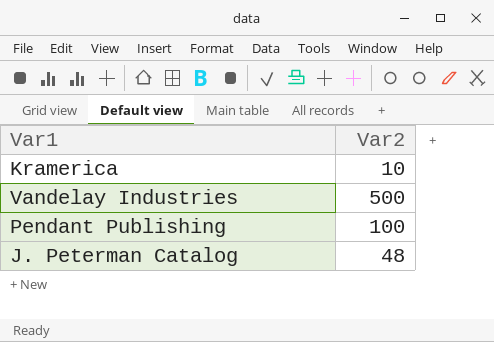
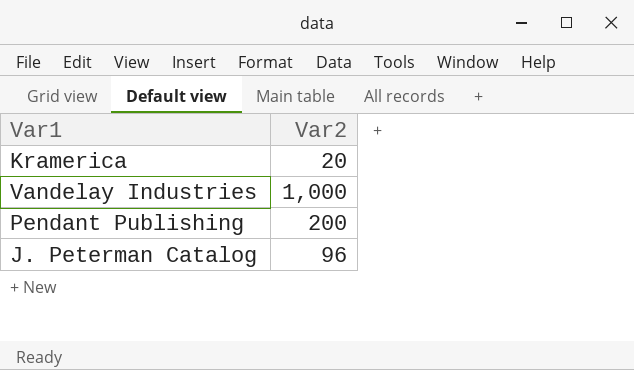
Kramerica | Var2: 10 -> 20
Vandelay Industries | Var2: 500 -> 1,000
Pendant Publishing | Var2: 100 -> 200
J. Peterman Catalog | Var2: 48 -> 96

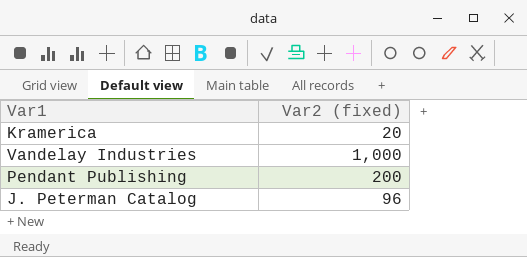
column name: Var2 -> Var2 (fixed)

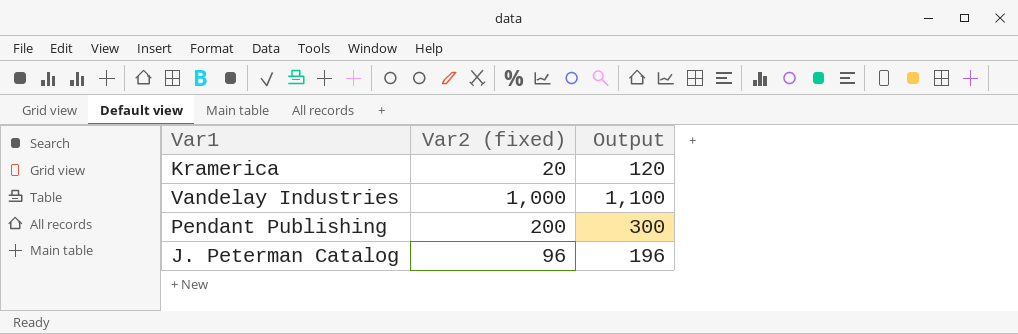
column Output | formula: none -> [Var2 (fixed)] + 100

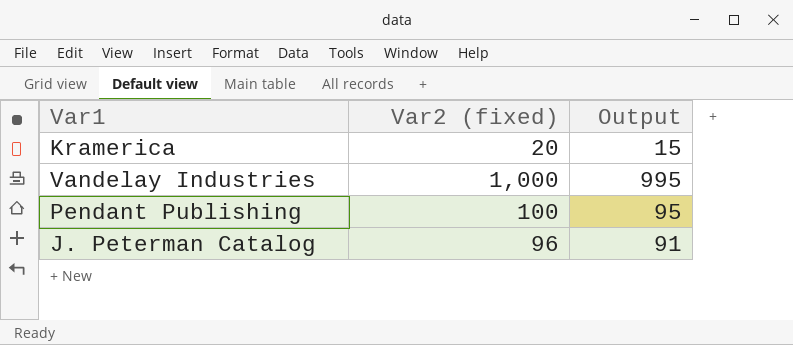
column Output | formula: [Var2 (fixed)] + 100 -> [Var2 (fixed)] - 5
Pendant Publishing | Var2 (fixed): 200 -> 100

